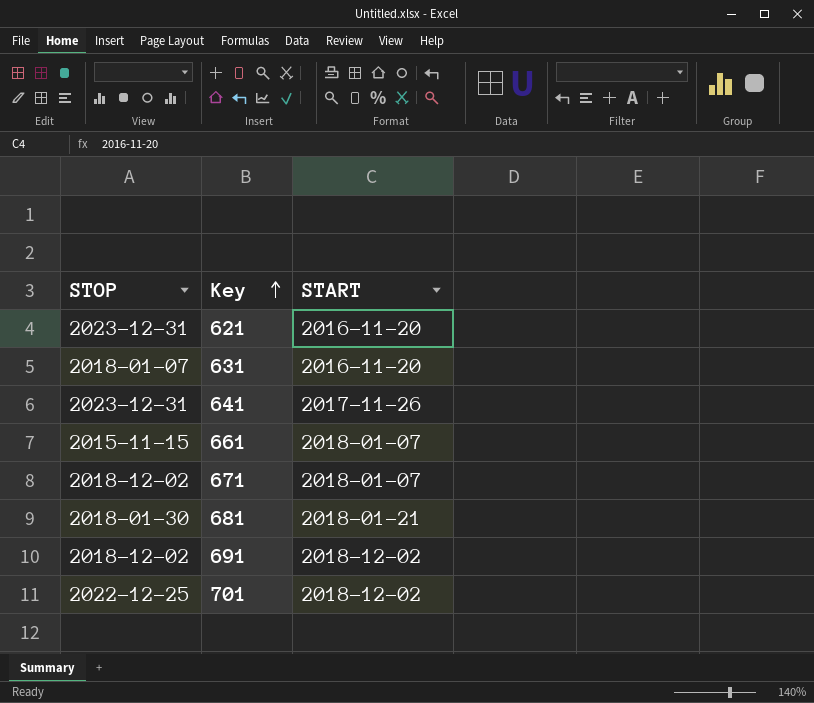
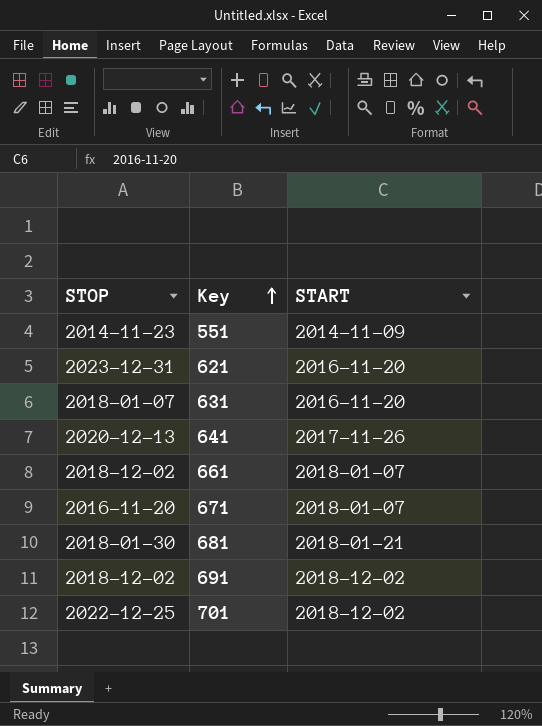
row 551: none -> 2014-11-23 | 2014-11-09
641 | STOP: 2023-12-31 -> 2020-12-13
661 | STOP: 2015-11-15 -> 2018-12-02
671 | STOP: 2018-12-02 -> 2016-11-20

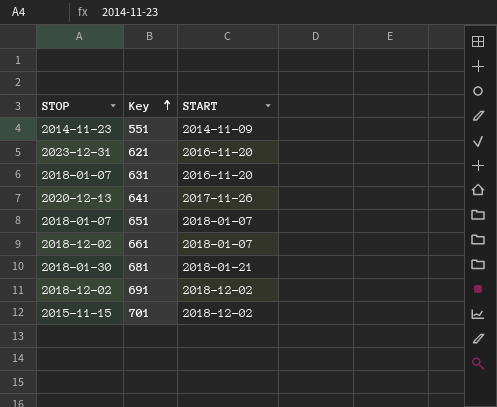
row 671: 2016-11-20 | 2018-01-07 -> none
row 651: none -> 2018-01-07 | 2018-01-07
701 | STOP: 2022-12-25 -> 2015-11-15

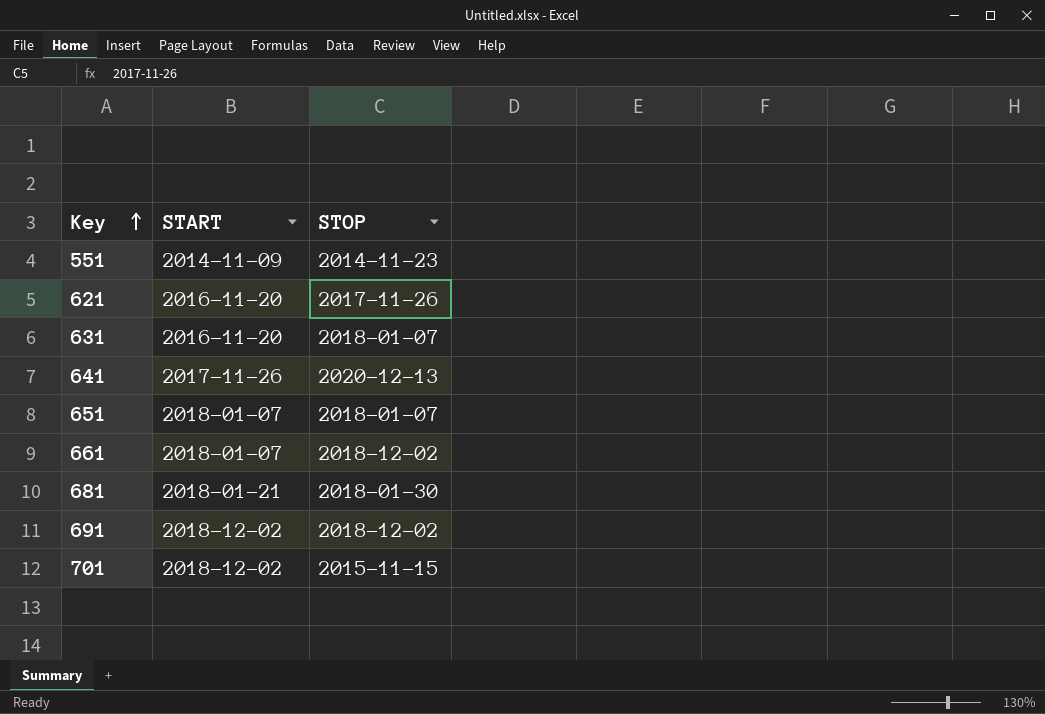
column STOP | position: 1 -> 3
621 | STOP: 2023-12-31 -> 2017-11-26

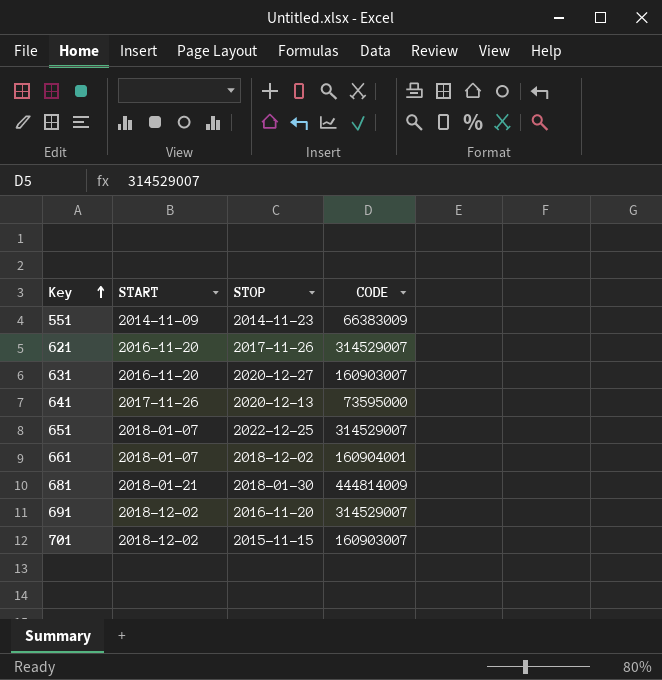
column CODE | position: none -> 4
631 | STOP: 2018-01-07 -> 2020-12-27
651 | STOP: 2018-01-07 -> 2022-12-25
691 | STOP: 2018-12-02 -> 2016-11-20

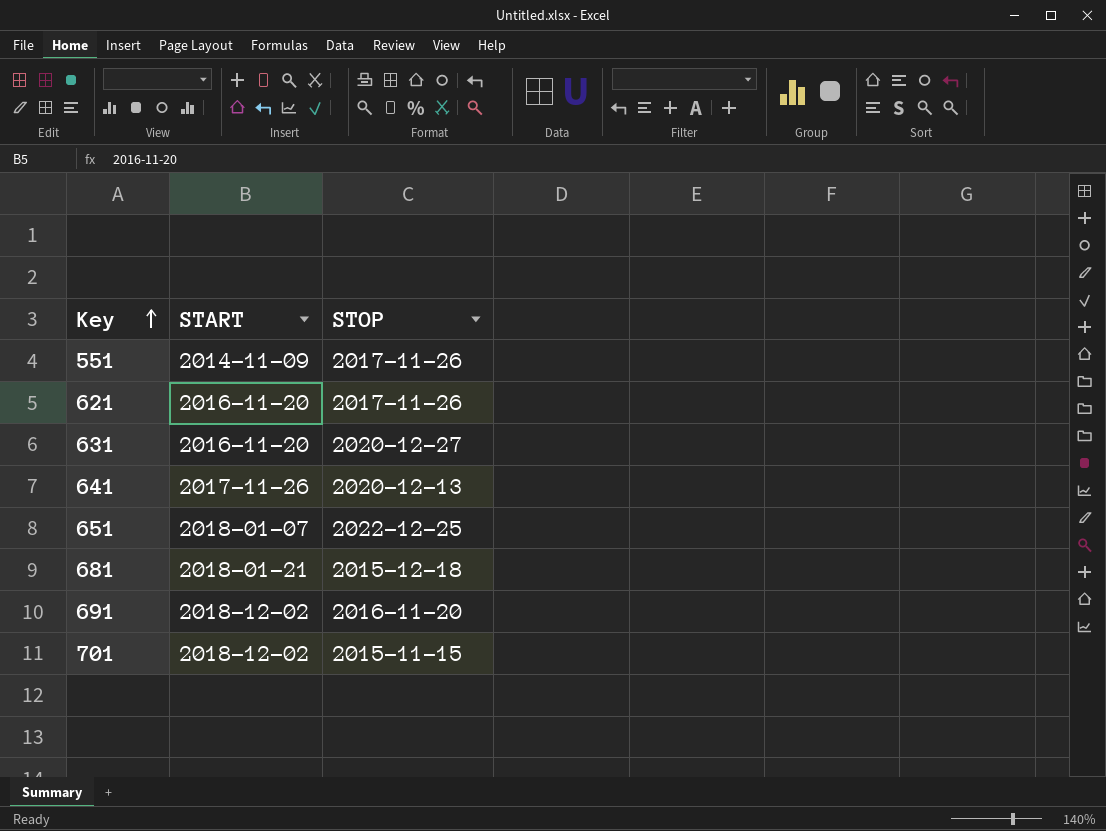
column CODE | position: 4 -> none
row 661: 2018-01-07 | 2018-12-02 | 160904001 -> none
551 | STOP: 2014-11-23 -> 2017-11-26
681 | STOP: 2018-01-30 -> 2015-12-18

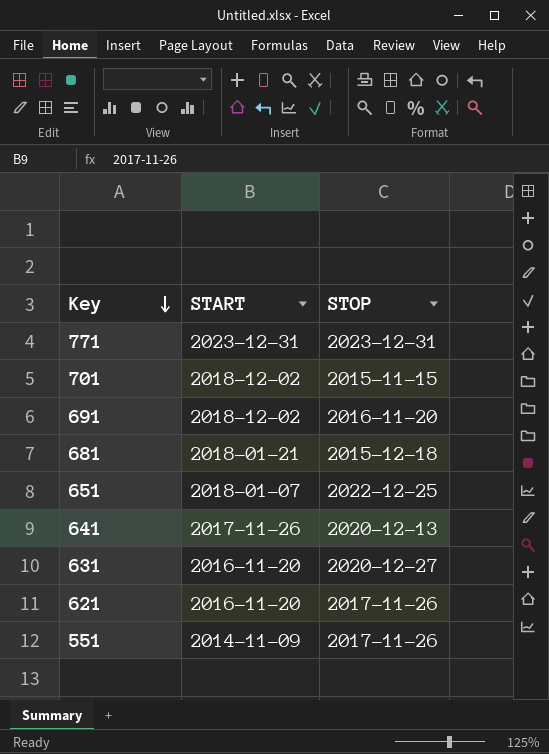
row order: Key ascending -> Key descending
row 771: none -> 2023-12-31 | 2023-12-31

